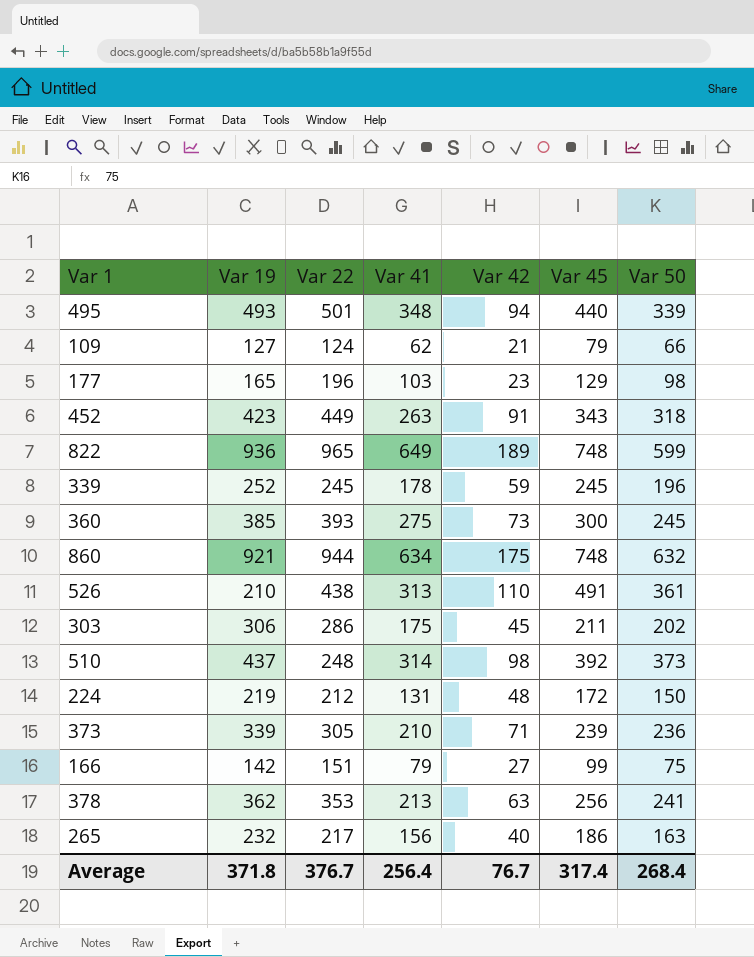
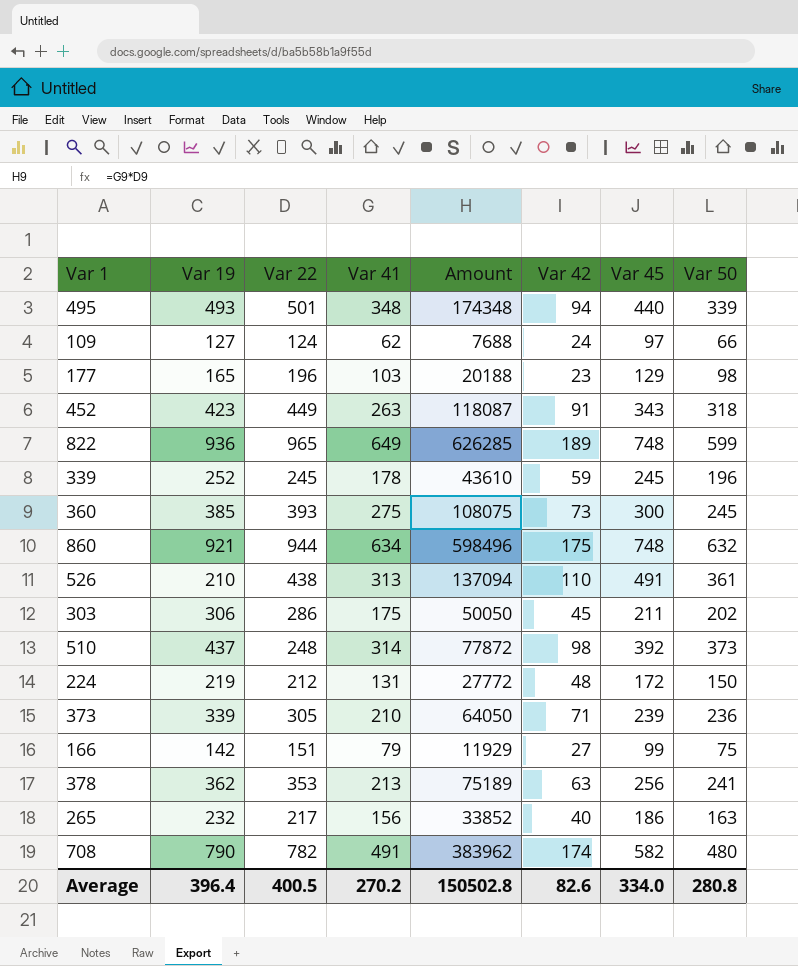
column Amount | formula: none -> [Var 22] * [Var 41]
109 | Var 42: 21 -> 24
109 | Var 45: 79 -> 97
row 708: none -> 790 | 782 | 491 | 383962 | 174 | 582 | 480
Average | Var 19: 371.8 -> 396.4
Average | Var 22: 376.7 -> 400.5
Average | Var 41: 256.4 -> 270.2
Average | Var 42: 76.7 -> 82.6
Average | Var 45: 317.4 -> 334.0
Average | Var 50: 268.4 -> 280.8

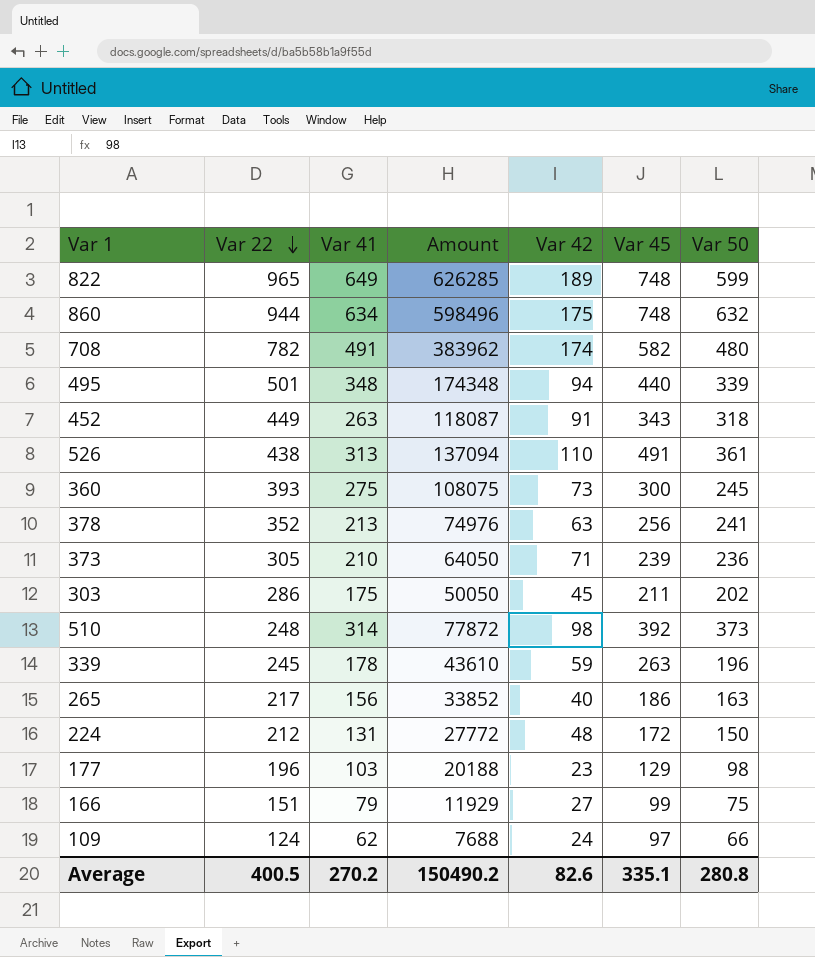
row order: none -> Var 22 descending
column Var 19 | position: 2 -> none
378 | Var 22: 353 -> 352
378 | Amount: 75189 -> 74976
339 | Var 45: 245 -> 263
Average | Amount: 150502.8 -> 150490.2
Average | Var 45: 334.0 -> 335.1

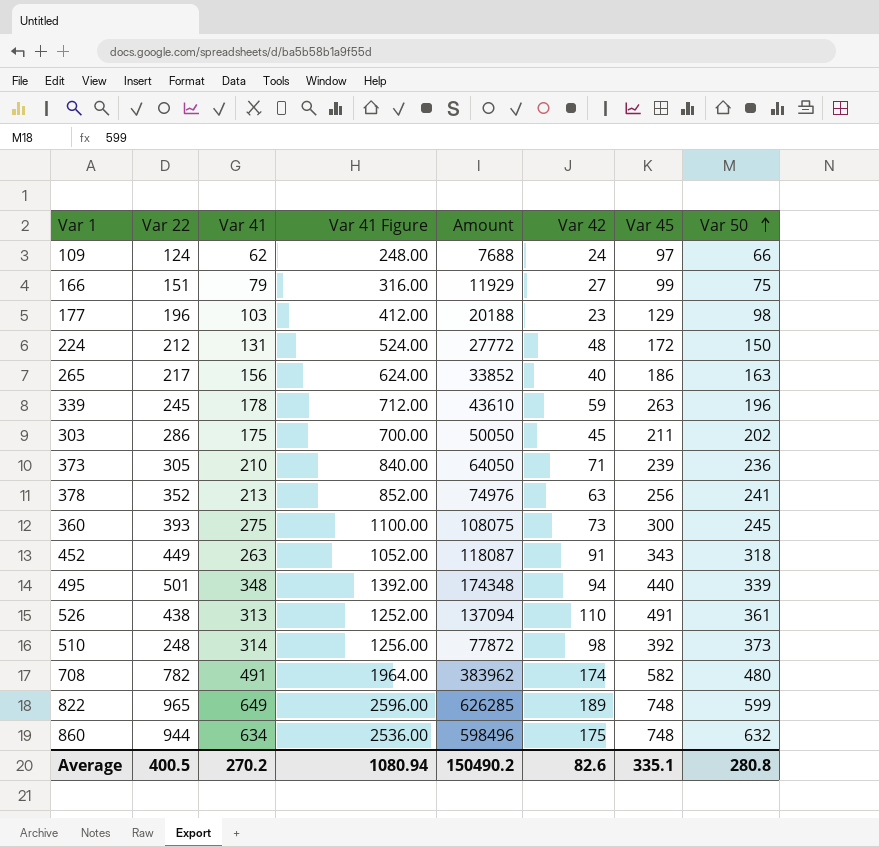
row order: Var 22 descending -> Var 50 ascending
column Var 41 Figure | formula: none -> [Var 41] * 4

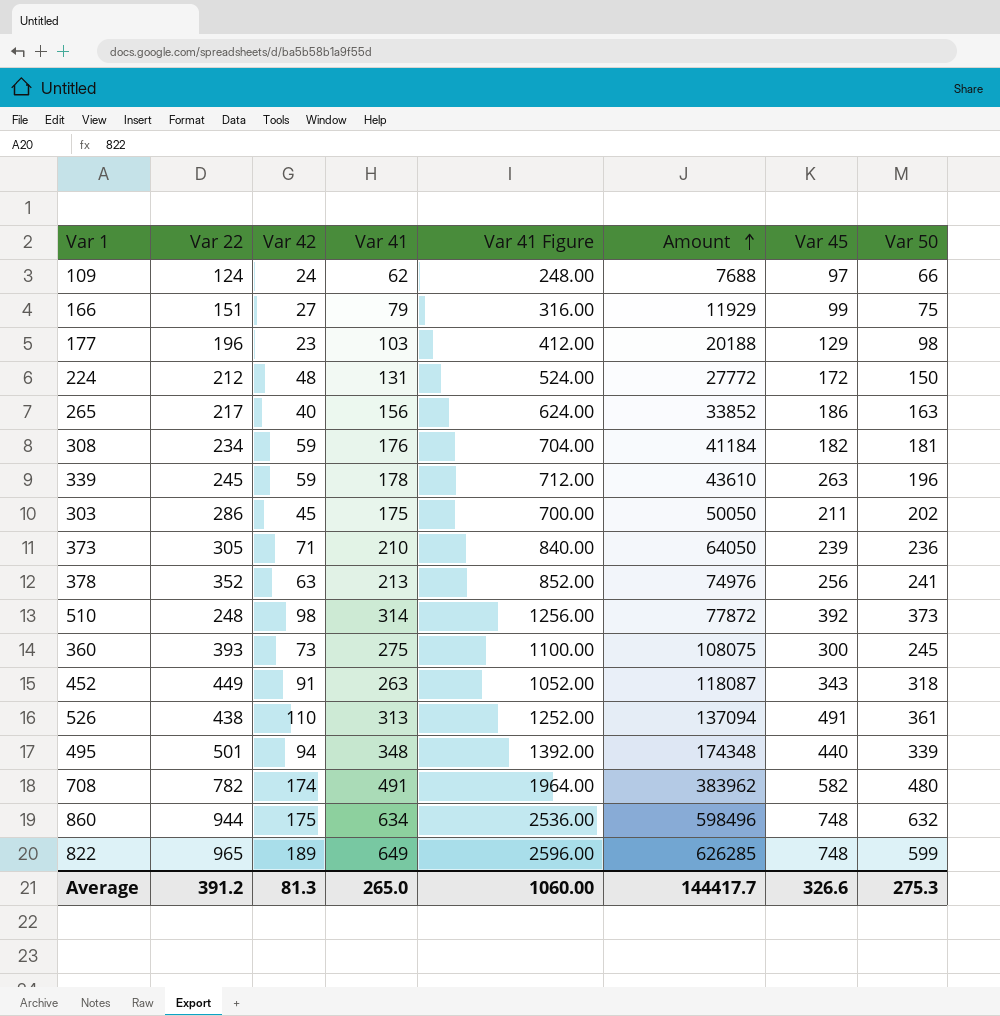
row order: Var 50 ascending -> Amount ascending
column Var 42 | position: 6 -> 3
row 308: none -> 234 | 59 | 176 | 704.00 | 41184 | 182 | 181
Average | Var 22: 400.5 -> 391.2
Average | Var 42: 82.6 -> 81.3
Average | Var 41: 270.2 -> 265.0
Average | Var 41 Figure: 1080.94 -> 1060.00
Average | Amount: 150490.2 -> 144417.7
Average | Var 45: 335.1 -> 326.6
Average | Var 50: 280.8 -> 275.3

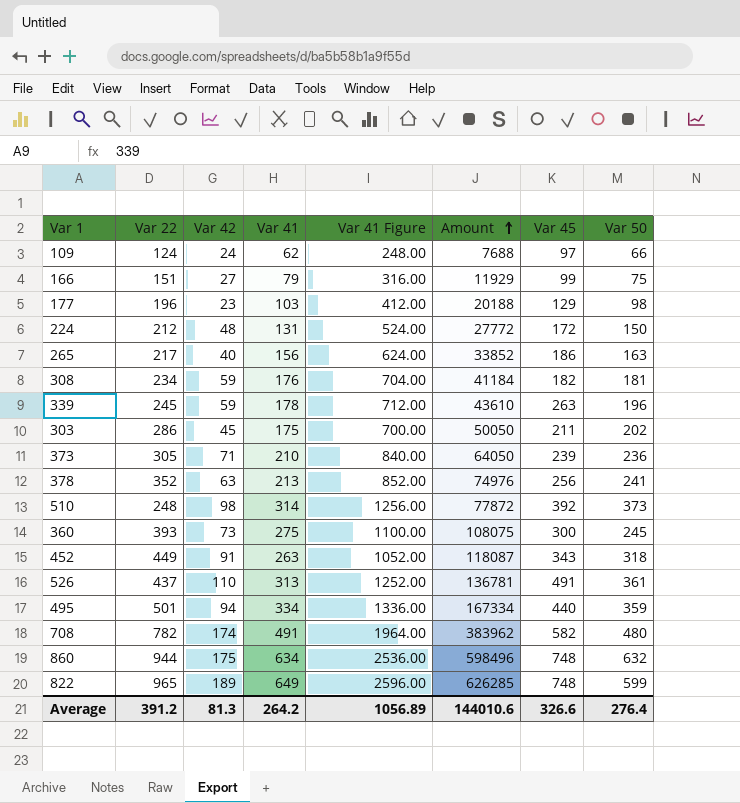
526 | Var 22: 438 -> 437
526 | Amount: 137094 -> 136781
495 | Var 41: 348 -> 334
495 | Var 41 Figure: 1392.00 -> 1336.00
495 | Amount: 174348 -> 167334
495 | Var 50: 339 -> 359
Average | Var 41: 265.0 -> 264.2
Average | Var 41 Figure: 1060.00 -> 1056.89
Average | Amount: 144417.7 -> 144010.6
Average | Var 50: 275.3 -> 276.4

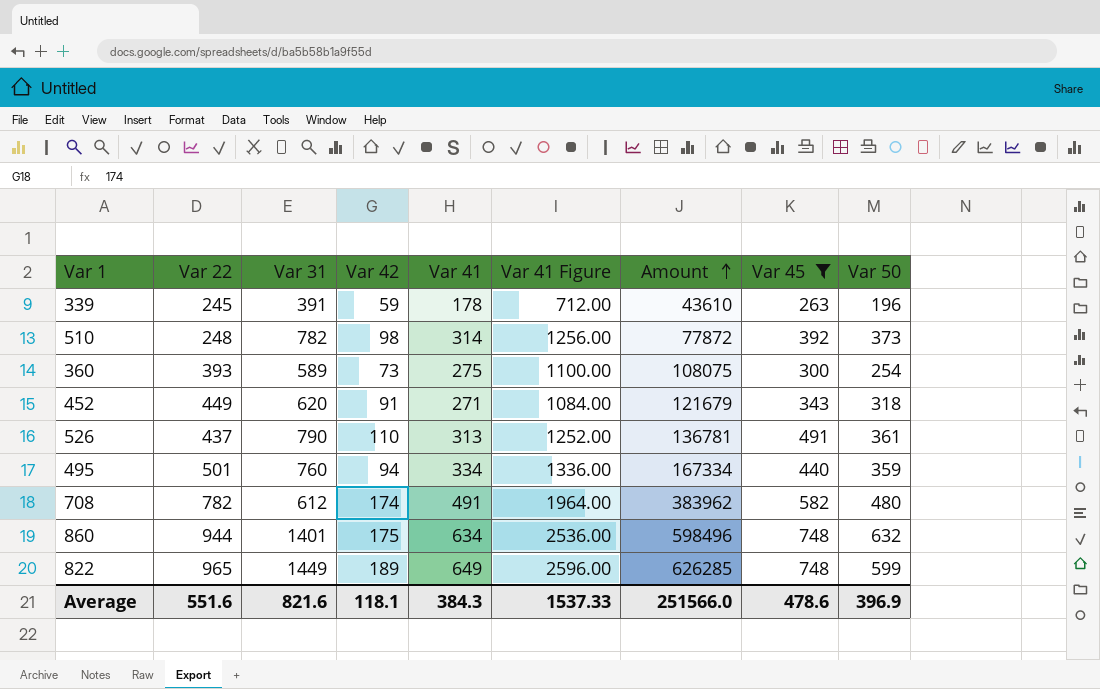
filter: none -> Var 45 >= 263
column Var 31 | position: none -> 3
360 | Var 50: 245 -> 254
452 | Var 41: 263 -> 271
452 | Var 41 Figure: 1052.00 -> 1084.00
452 | Amount: 118087 -> 121679
Average | Var 22: 391.2 -> 551.6
Average | Var 42: 81.3 -> 118.1
Average | Var 41: 264.2 -> 384.3
Average | Var 41 Figure: 1056.89 -> 1537.33
Average | Amount: 144010.6 -> 251566.0
Average | Var 45: 326.6 -> 478.6
Average | Var 50: 276.4 -> 396.9

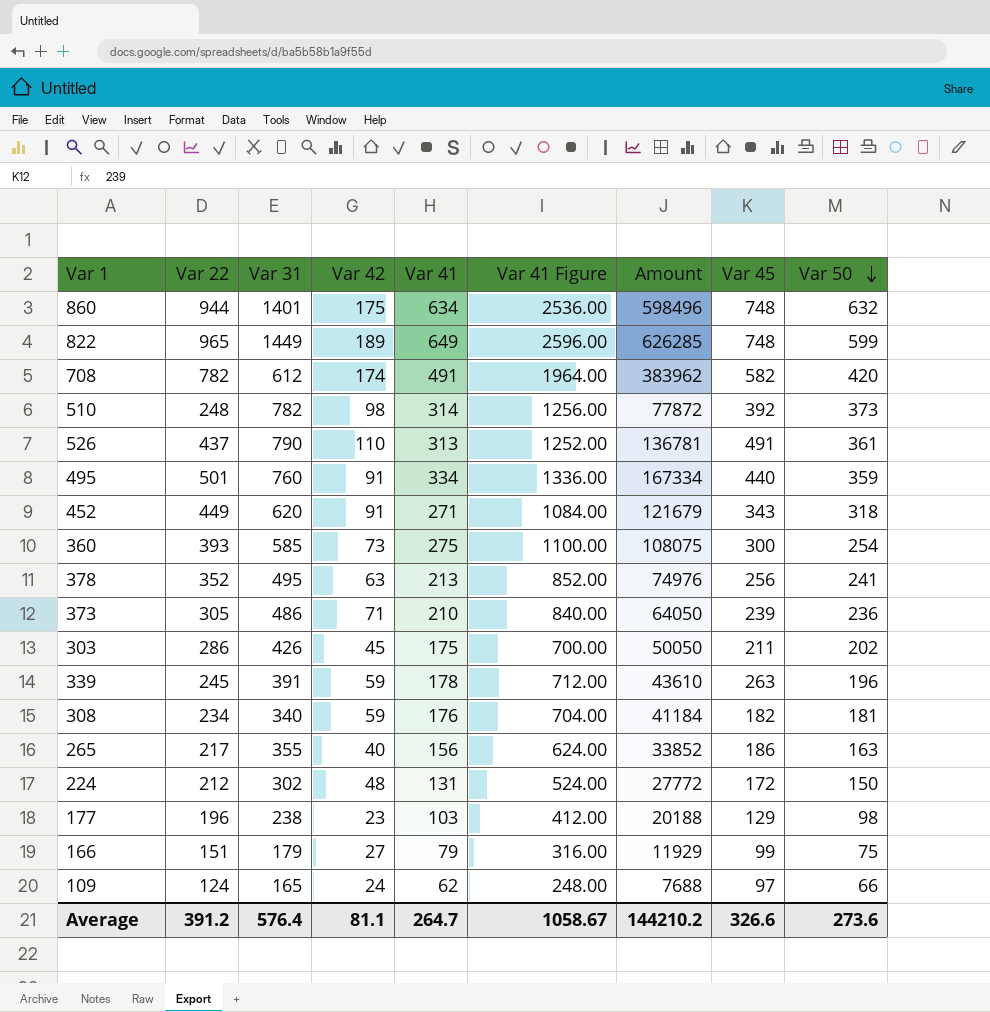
filter: Var 45 >= 263 -> none
row order: Amount ascending -> Var 50 descending
708 | Var 50: 480 -> 420
495 | Var 42: 94 -> 91
360 | Var 31: 589 -> 585
Average | Var 22: 551.6 -> 391.2
Average | Var 31: 821.6 -> 576.4
Average | Var 42: 118.1 -> 81.1
Average | Var 41: 384.3 -> 264.7
Average | Var 41 Figure: 1537.33 -> 1058.67
Average | Amount: 251566.0 -> 144210.2
Average | Var 45: 478.6 -> 326.6
Average | Var 50: 396.9 -> 273.6

